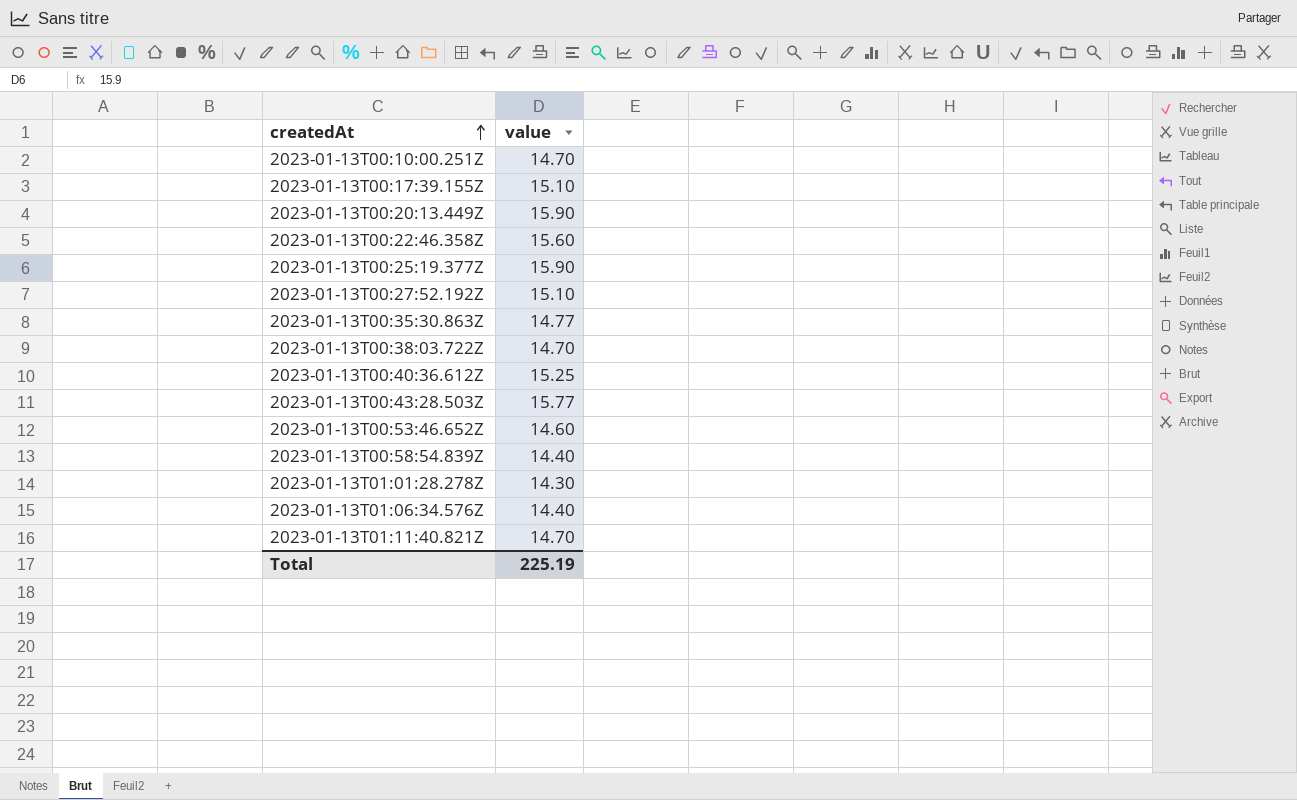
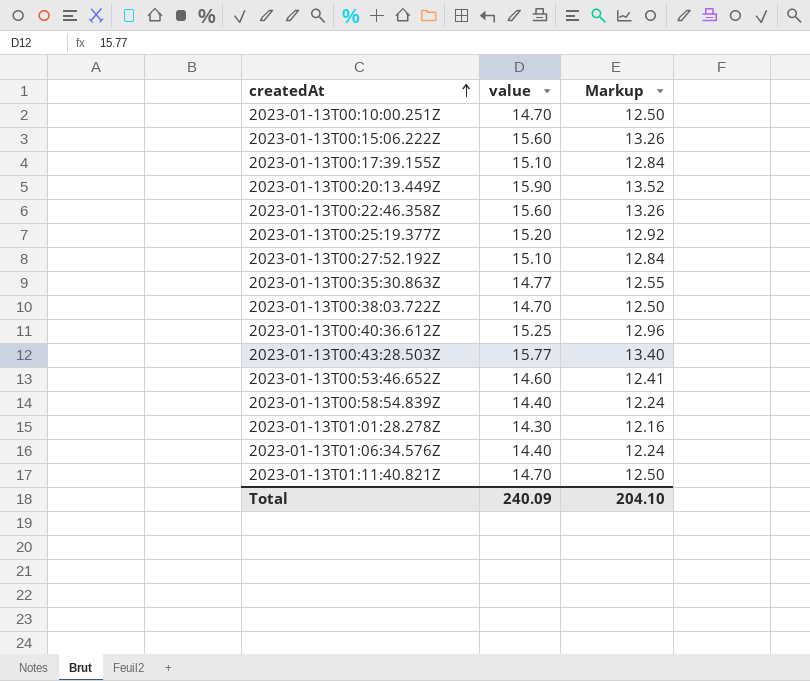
column Markup | formula: none -> [value] * 0.85
row 2023-01-13T00:15:06.222Z: none -> 15.60 | 13.26
2023-01-13T00:25:19.377Z | value: 15.90 -> 15.20
Total | value: 225.19 -> 240.09

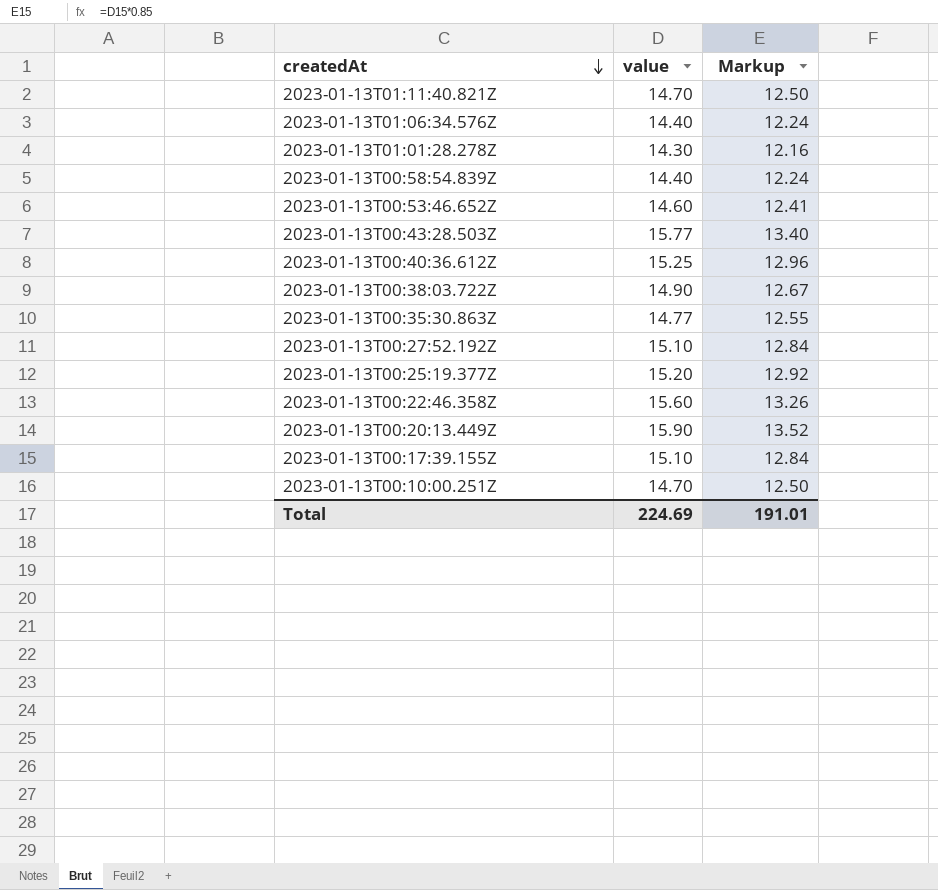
row order: createdAt ascending -> createdAt descending
row 2023-01-13T00:15:06.222Z: 15.60 | 13.26 -> none
2023-01-13T00:38:03.722Z | value: 14.70 -> 14.90
2023-01-13T00:38:03.722Z | Markup: 12.50 -> 12.67
Total | value: 240.09 -> 224.69
Total | Markup: 204.10 -> 191.01

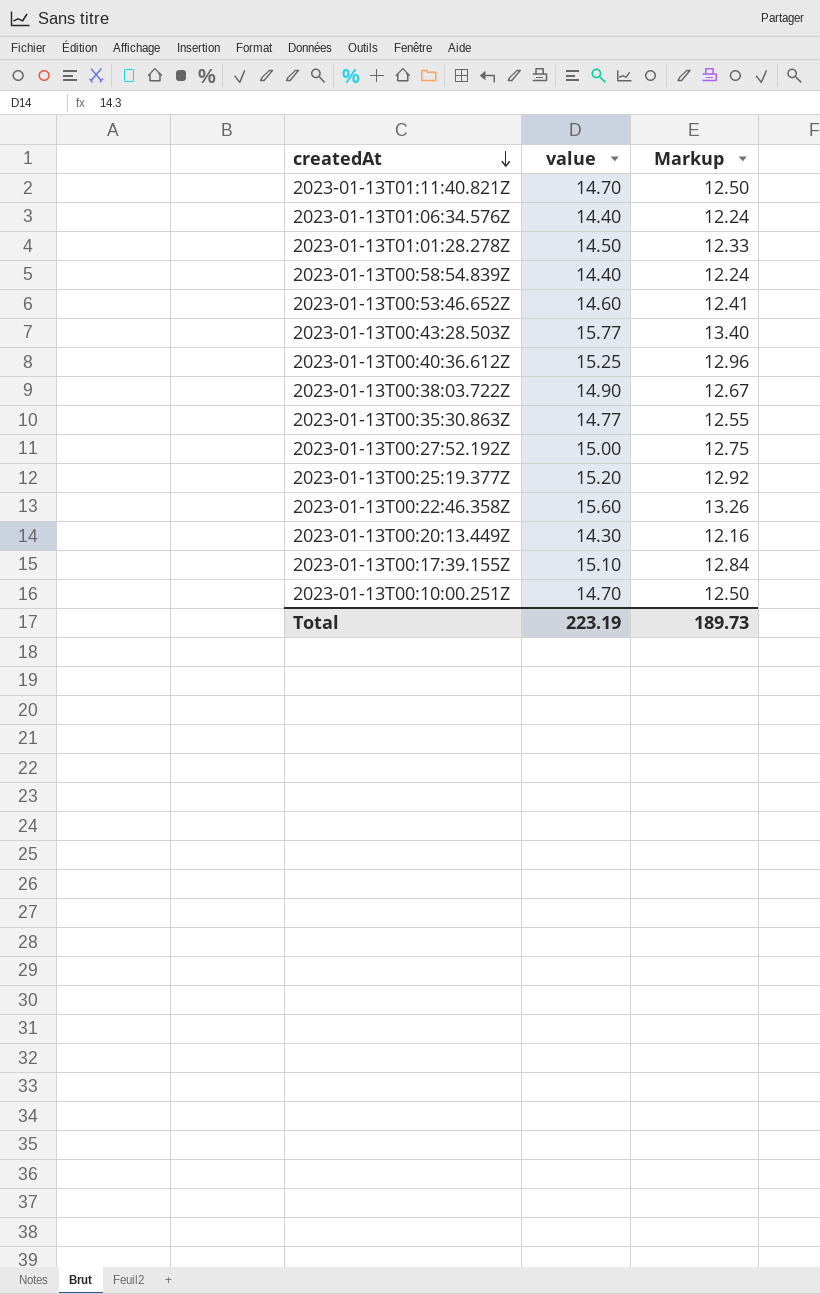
2023-01-13T01:01:28.278Z | value: 14.30 -> 14.50
2023-01-13T01:01:28.278Z | Markup: 12.16 -> 12.33
2023-01-13T00:27:52.192Z | value: 15.10 -> 15.00
2023-01-13T00:27:52.192Z | Markup: 12.84 -> 12.75
2023-01-13T00:20:13.449Z | value: 15.90 -> 14.30
2023-01-13T00:20:13.449Z | Markup: 13.52 -> 12.16
Total | value: 224.69 -> 223.19
Total | Markup: 191.01 -> 189.73

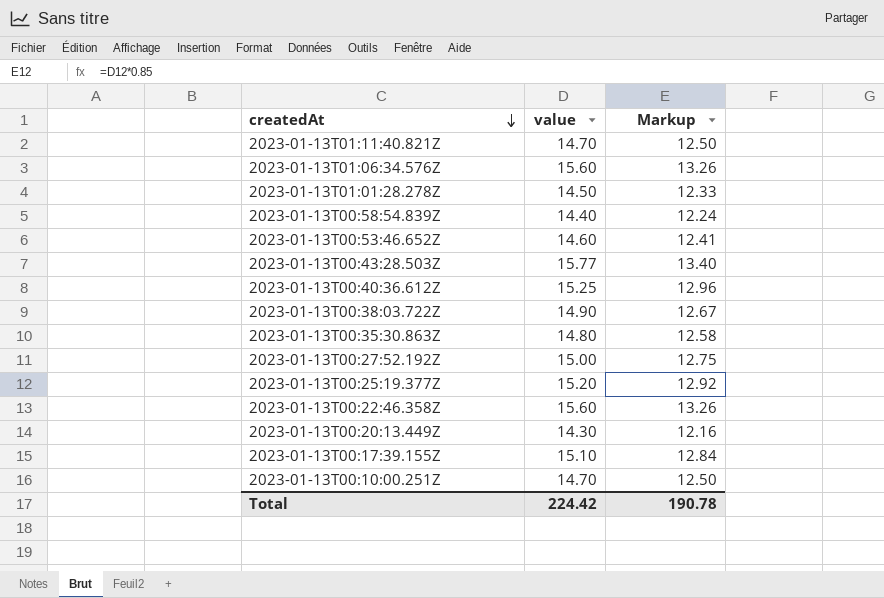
2023-01-13T01:06:34.576Z | value: 14.40 -> 15.60
2023-01-13T01:06:34.576Z | Markup: 12.24 -> 13.26
2023-01-13T00:35:30.863Z | value: 14.77 -> 14.80
2023-01-13T00:35:30.863Z | Markup: 12.55 -> 12.58
Total | value: 223.19 -> 224.42
Total | Markup: 189.73 -> 190.78

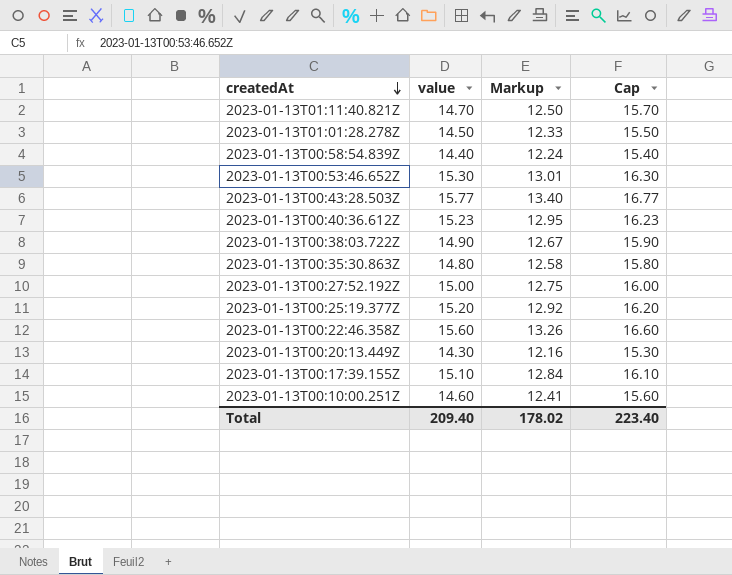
column Cap | formula: none -> [value] + 1
row 2023-01-13T01:06:34.576Z: 15.60 | 13.26 -> none
2023-01-13T00:53:46.652Z | value: 14.60 -> 15.30
2023-01-13T00:53:46.652Z | Markup: 12.41 -> 13.01
2023-01-13T00:40:36.612Z | value: 15.25 -> 15.23
2023-01-13T00:40:36.612Z | Markup: 12.96 -> 12.95
2023-01-13T00:10:00.251Z | value: 14.70 -> 14.60
2023-01-13T00:10:00.251Z | Markup: 12.50 -> 12.41
Total | value: 224.42 -> 209.40
Total | Markup: 190.78 -> 178.02

